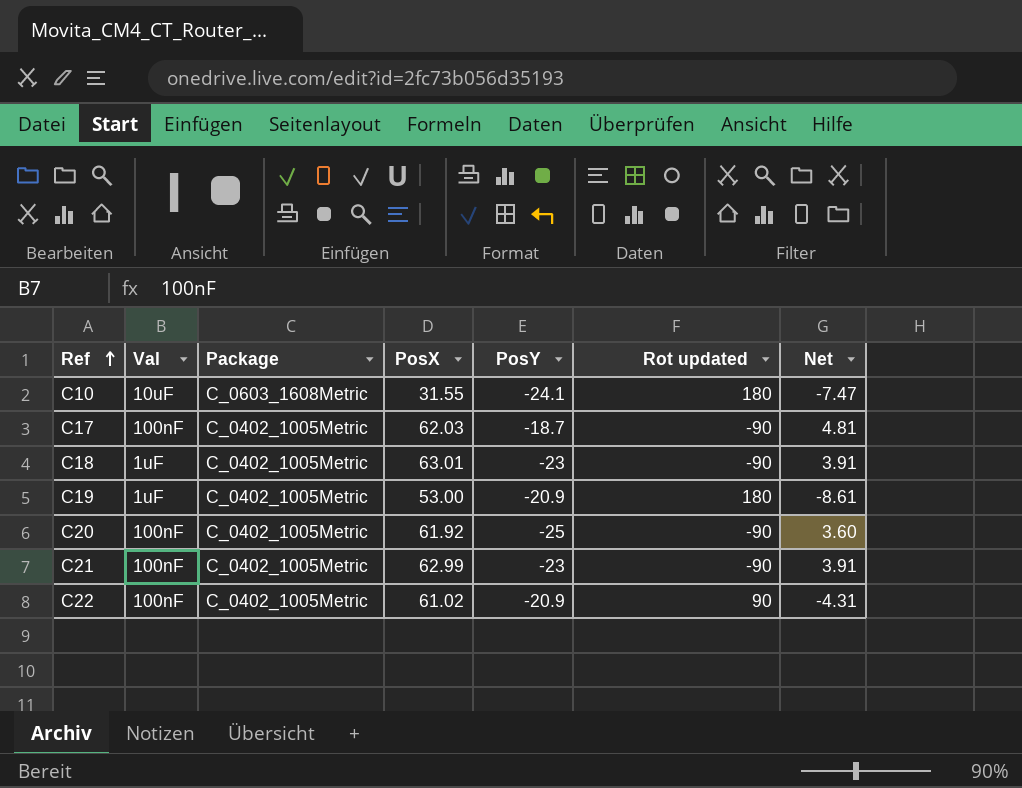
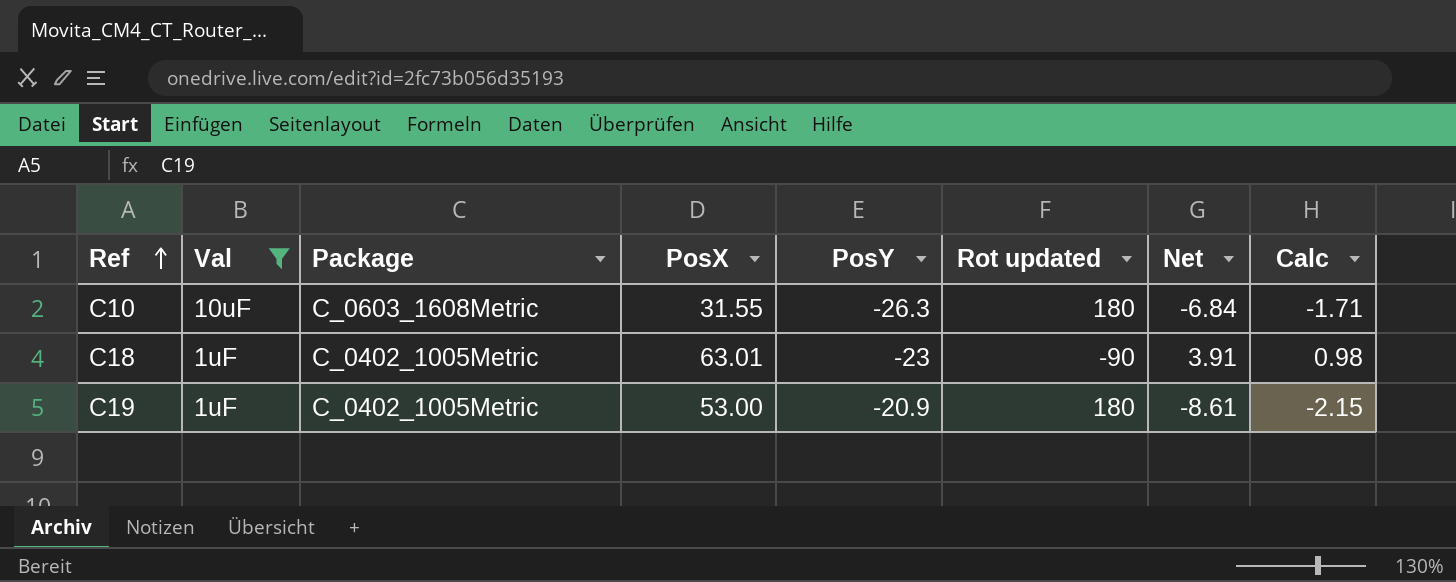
filter: none -> Val != 100nF
column Calc | formula: none -> [Net] * 0.25
C10 | PosY: -24.1 -> -26.3
C10 | Net: -7.47 -> -6.84

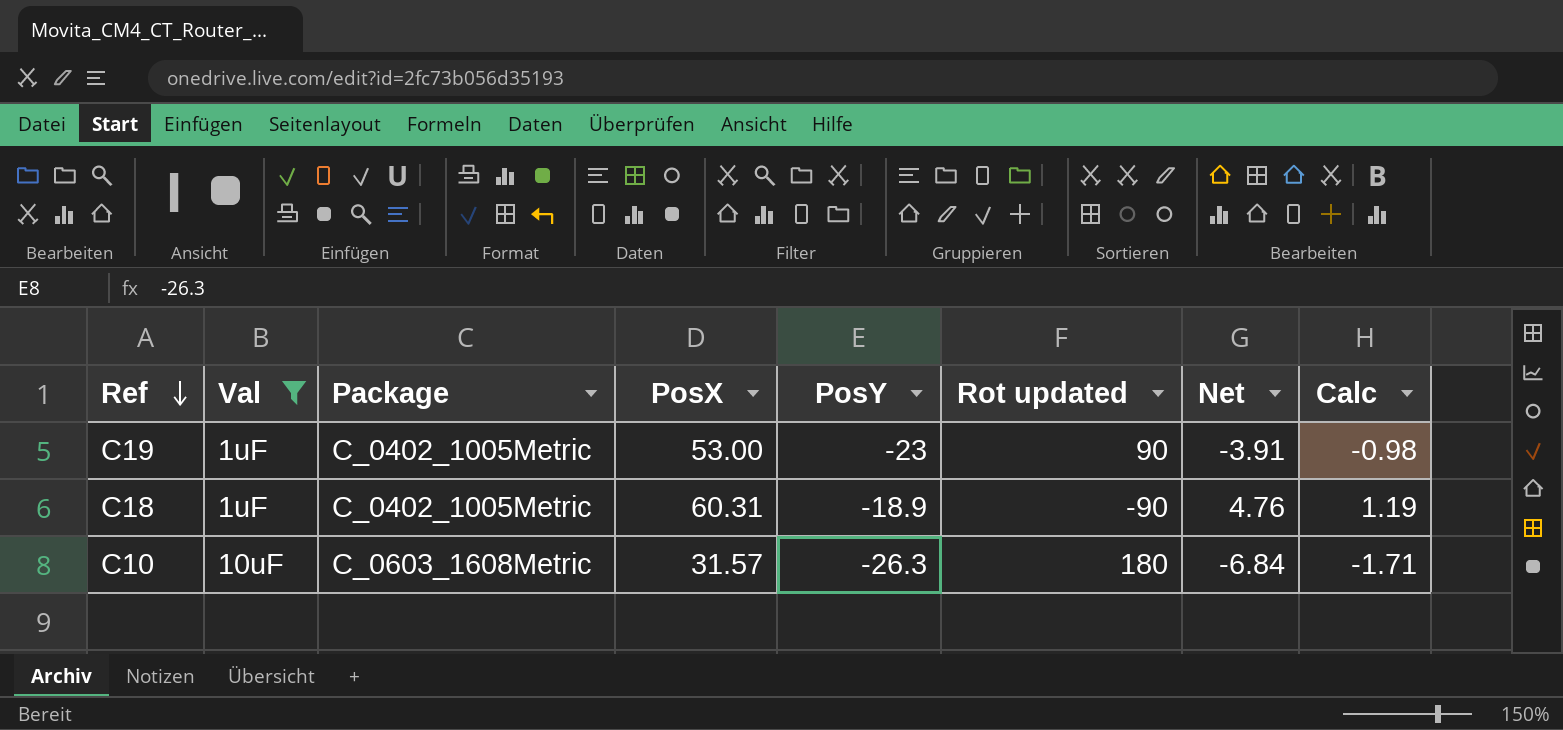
row order: Ref ascending -> Ref descending
C19 | PosY: -20.9 -> -23
C19 | Rot updated: 180 -> 90
C19 | Net: -8.61 -> -3.91
C19 | Calc: -2.15 -> -0.98
C18 | PosX: 63.01 -> 60.31
C18 | PosY: -23 -> -18.9
C18 | Net: 3.91 -> 4.76
C18 | Calc: 0.98 -> 1.19
C10 | PosX: 31.55 -> 31.57

